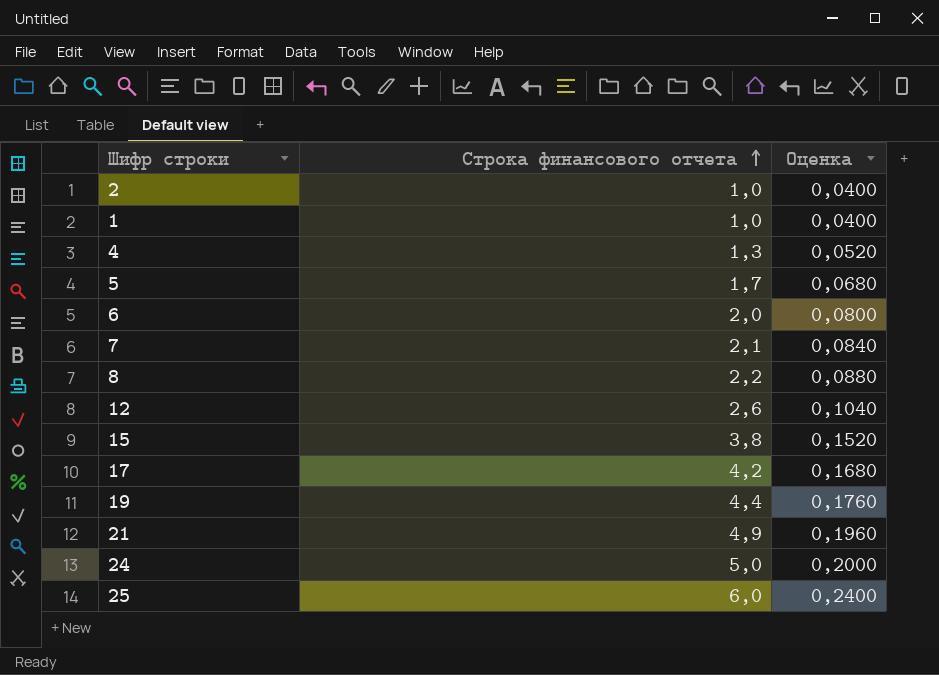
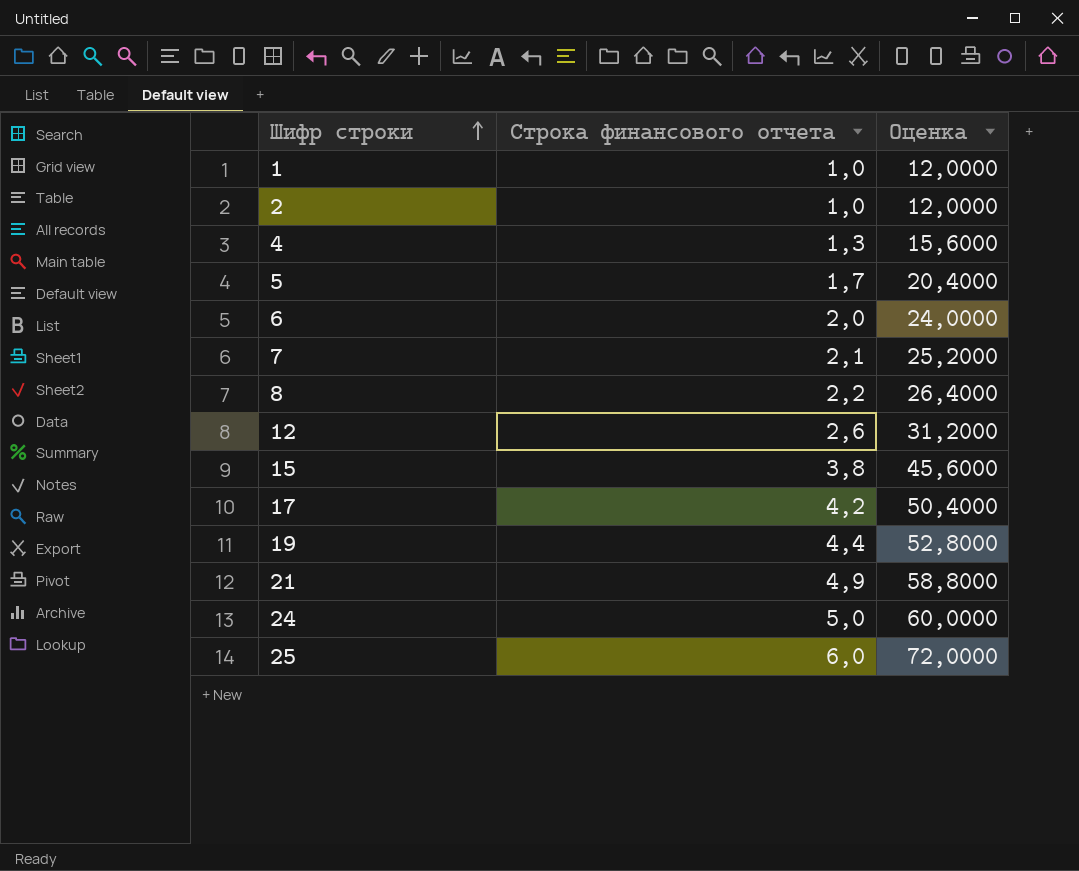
row order: Строка финансового отчета ascending -> Шифр строки ascending
column Оценка | formula: [Строка финансового отчета] * 0,04 -> [Строка финансового отчета] * 12

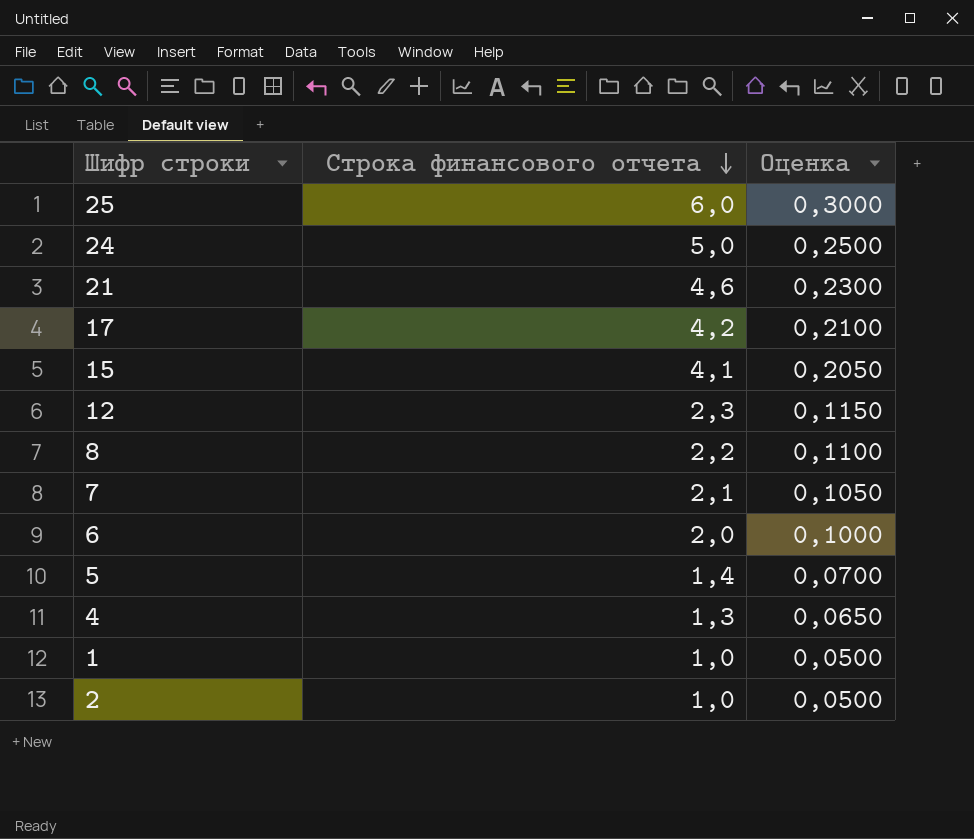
row order: Шифр строки ascending -> Строка финансового отчета descending
column Оценка | formula: [Строка финансового отчета] * 12 -> [Строка финансового отчета] * 0,05
row 19: 4,4 | 52,8000 -> none
21 | Строка финансового отчета: 4,9 -> 4,6
15 | Строка финансового отчета: 3,8 -> 4,1
12 | Строка финансового отчета: 2,6 -> 2,3
5 | Строка финансового отчета: 1,7 -> 1,4

